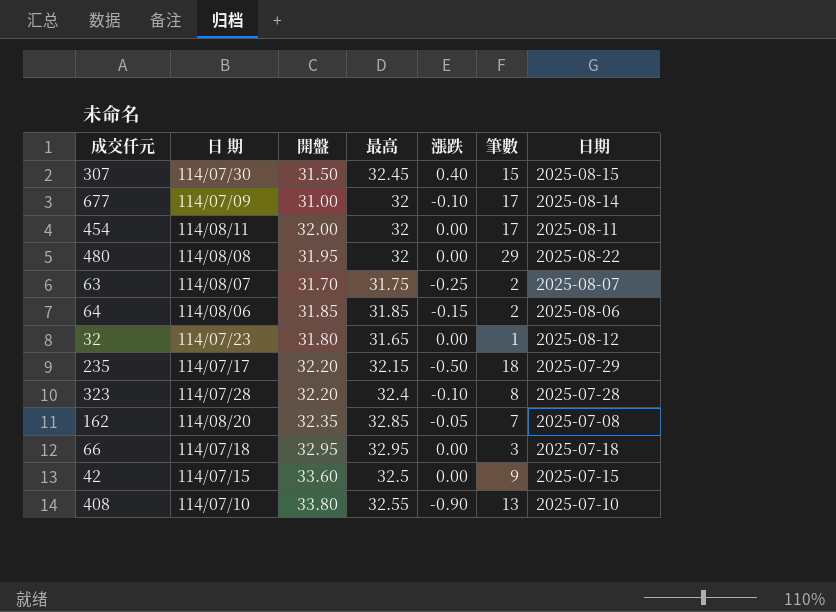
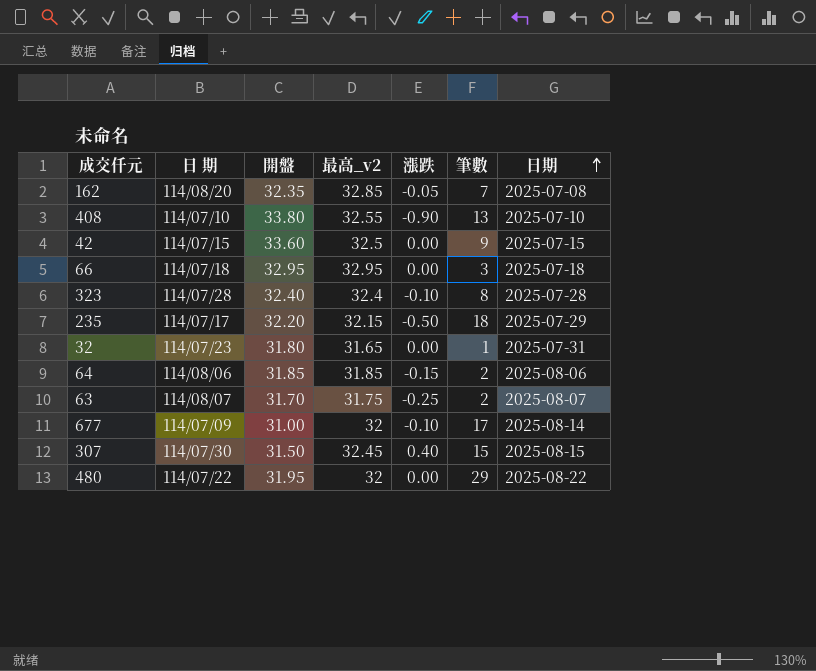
row order: none -> 日期 ascending
column name: 最高 -> 最高_v2
row 454: 114/08/11 | 32.00 | 32 | 0.00 | 17 | 2025-08-11 -> none
323 | 開盤: 32.20 -> 32.40
32 | 日期: 2025-08-12 -> 2025-07-31
480 | 日 期: 114/08/08 -> 114/07/22

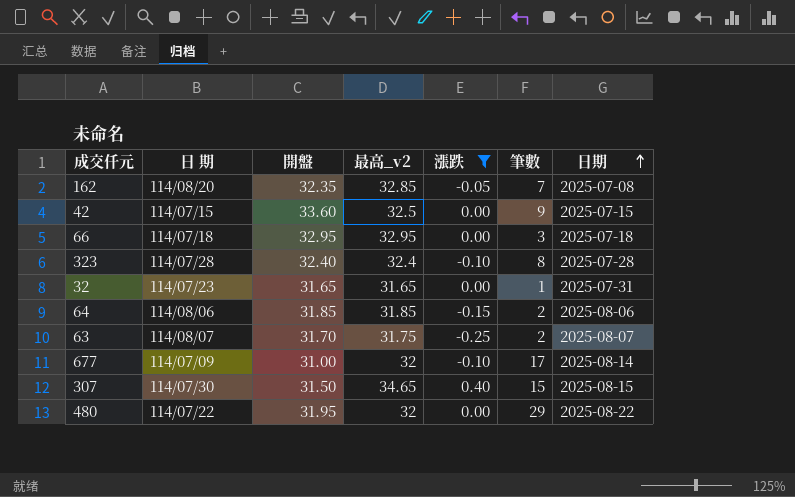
filter: none -> 漲跌 >= -0.25
32 | 開盤: 31.80 -> 31.65
307 | 最高_v2: 32.45 -> 34.65

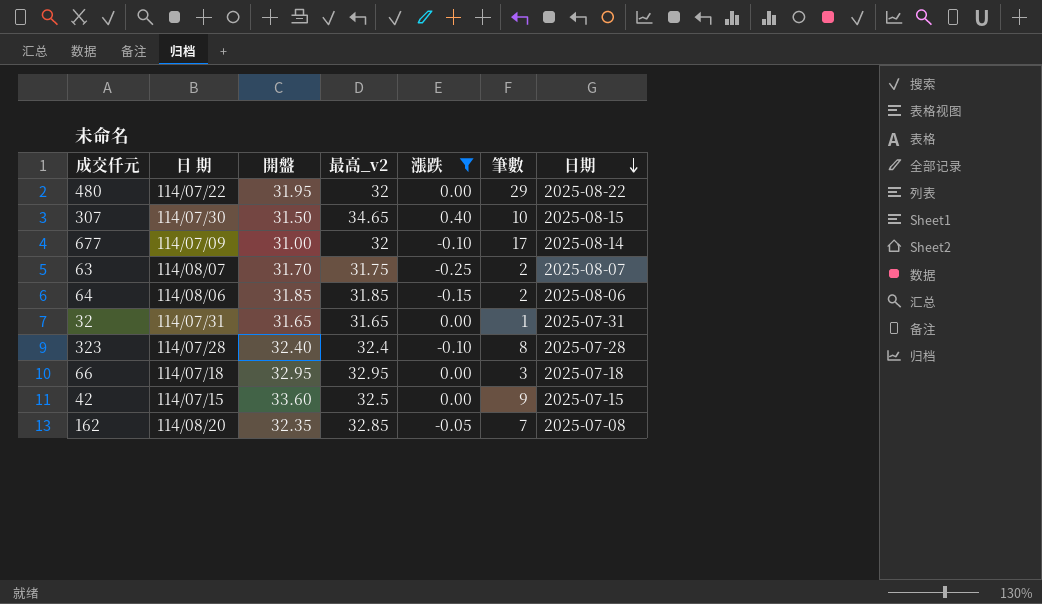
row order: 日期 ascending -> 日期 descending
307 | 筆數: 15 -> 10
32 | 日 期: 114/07/23 -> 114/07/31

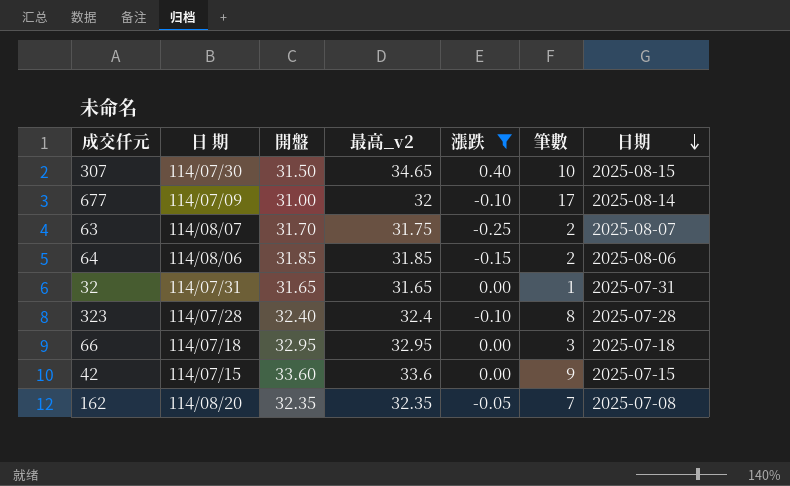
row 480: 114/07/22 | 31.95 | 32 | 0.00 | 29 | 2025-08-22 -> none
42 | 最高_v2: 32.5 -> 33.6
162 | 最高_v2: 32.85 -> 32.35

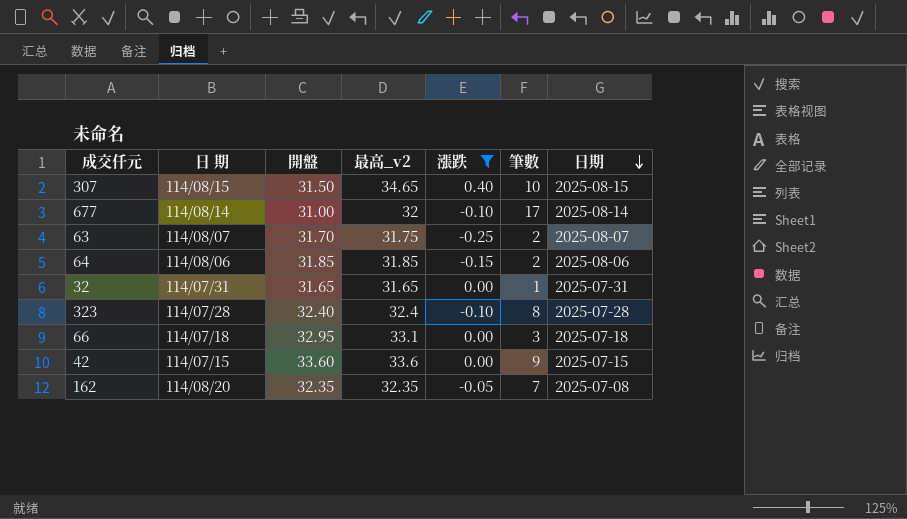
307 | 日 期: 114/07/30 -> 114/08/15
677 | 日 期: 114/07/09 -> 114/08/14
66 | 最高_v2: 32.95 -> 33.1

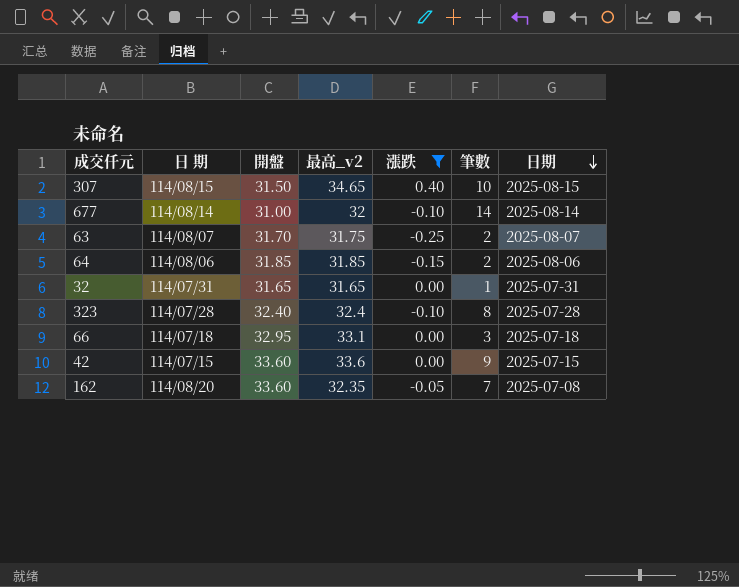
677 | 筆數: 17 -> 14
162 | 開盤: 32.35 -> 33.60

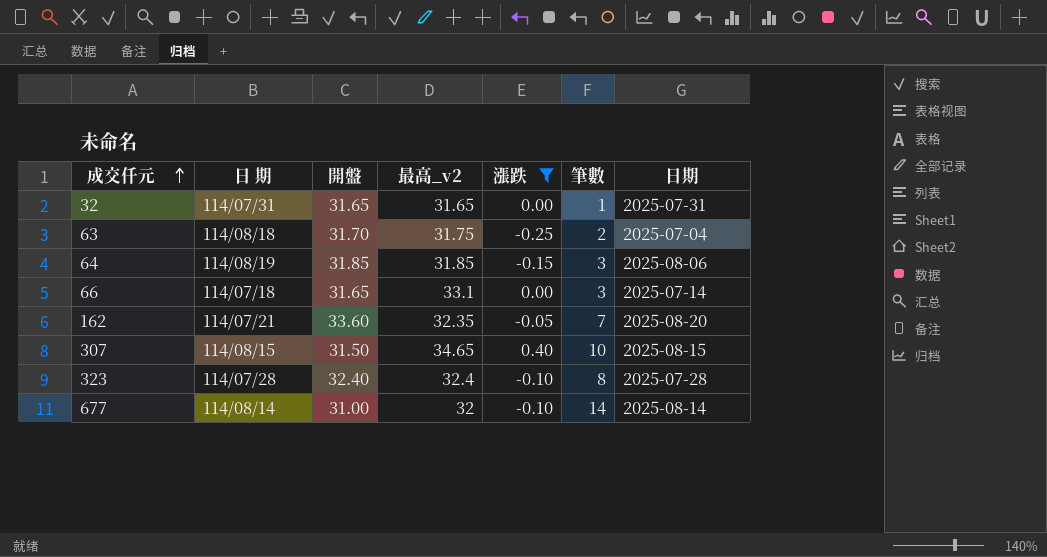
row order: 日期 descending -> 成交仟元 ascending
row 42: 114/07/15 | 33.60 | 33.6 | 0.00 | 9 | 2025-07-15 -> none
63 | 日 期: 114/08/07 -> 114/08/18
63 | 日期: 2025-08-07 -> 2025-07-04
64 | 日 期: 114/08/06 -> 114/08/19
64 | 筆數: 2 -> 3
66 | 開盤: 32.95 -> 31.65
66 | 日期: 2025-07-18 -> 2025-07-14
162 | 日 期: 114/08/20 -> 114/07/21
162 | 日期: 2025-07-08 -> 2025-08-20

